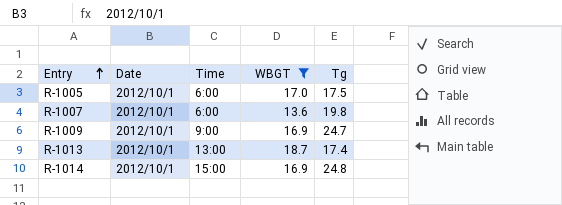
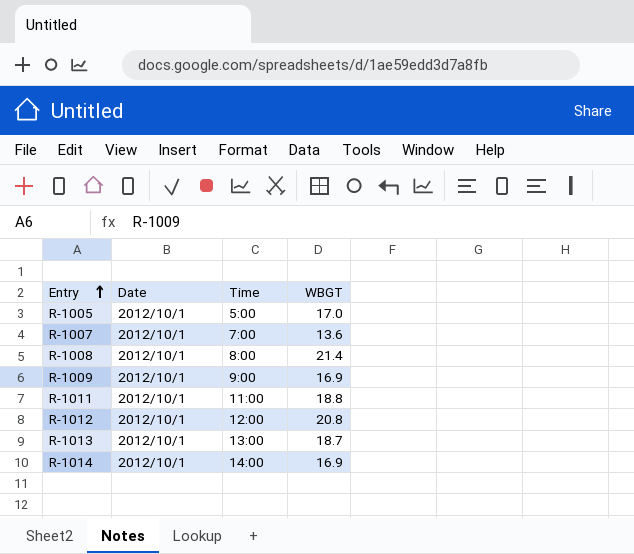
filter: WBGT <= 18.7 -> none
column Tg | position: 5 -> none
R-1005 | Time: 6:00 -> 5:00
R-1007 | Time: 6:00 -> 7:00
R-1014 | Time: 15:00 -> 14:00

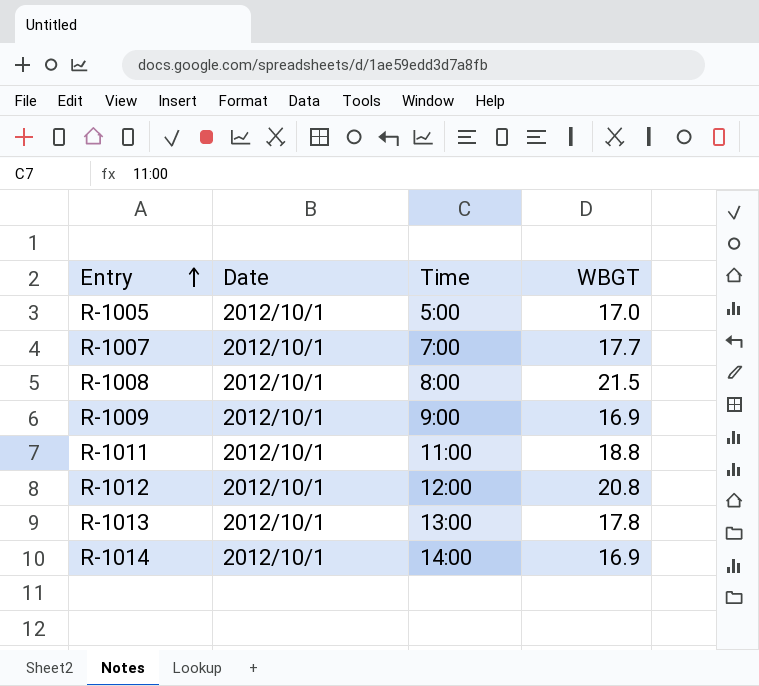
R-1007 | WBGT: 13.6 -> 17.7
R-1008 | WBGT: 21.4 -> 21.5
R-1013 | WBGT: 18.7 -> 17.8

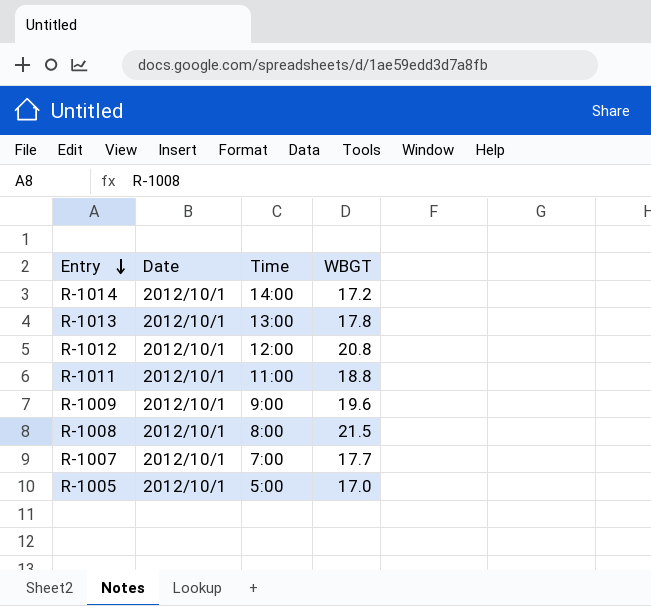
row order: Entry ascending -> Entry descending
R-1014 | WBGT: 16.9 -> 17.2
R-1009 | WBGT: 16.9 -> 19.6

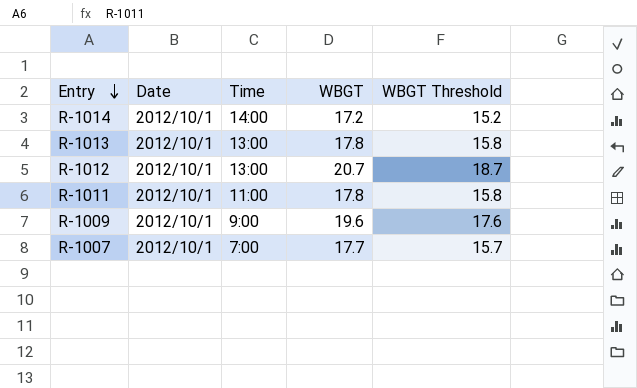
column WBGT Threshold | formula: none -> [WBGT] - 2
row R-1008: 2012/10/1 | 8:00 | 21.5 -> none
row R-1005: 2012/10/1 | 5:00 | 17.0 -> none
R-1012 | Time: 12:00 -> 13:00
R-1012 | WBGT: 20.8 -> 20.7
R-1011 | WBGT: 18.8 -> 17.8

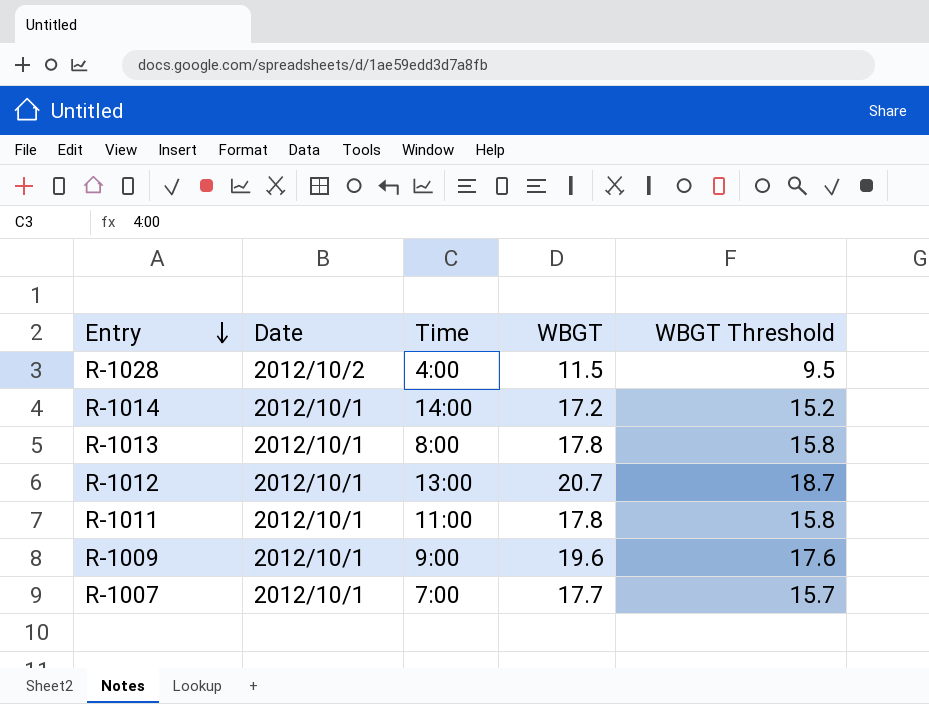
row R-1028: none -> 2012/10/2 | 4:00 | 11.5 | 9.5
R-1013 | Time: 13:00 -> 8:00

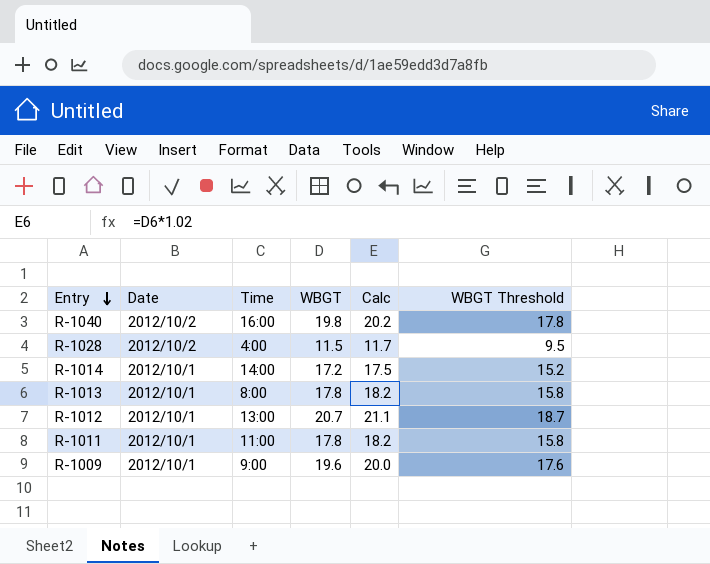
column Calc | formula: none -> [WBGT] * 1.02
row R-1007: 2012/10/1 | 7:00 | 17.7 | 15.7 -> none
row R-1040: none -> 2012/10/2 | 16:00 | 19.8 | 20.2 | 17.8

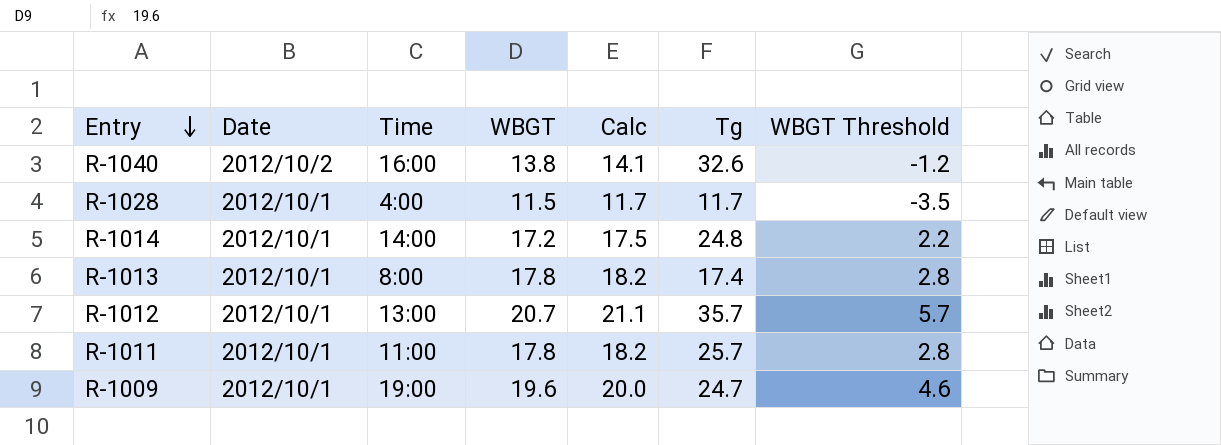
column Tg | position: none -> 6
column WBGT Threshold | formula: [WBGT] - 2 -> [WBGT] - 15
R-1040 | WBGT: 19.8 -> 13.8
R-1040 | Calc: 20.2 -> 14.1
R-1028 | Date: 2012/10/2 -> 2012/10/1
R-1009 | Time: 9:00 -> 19:00

